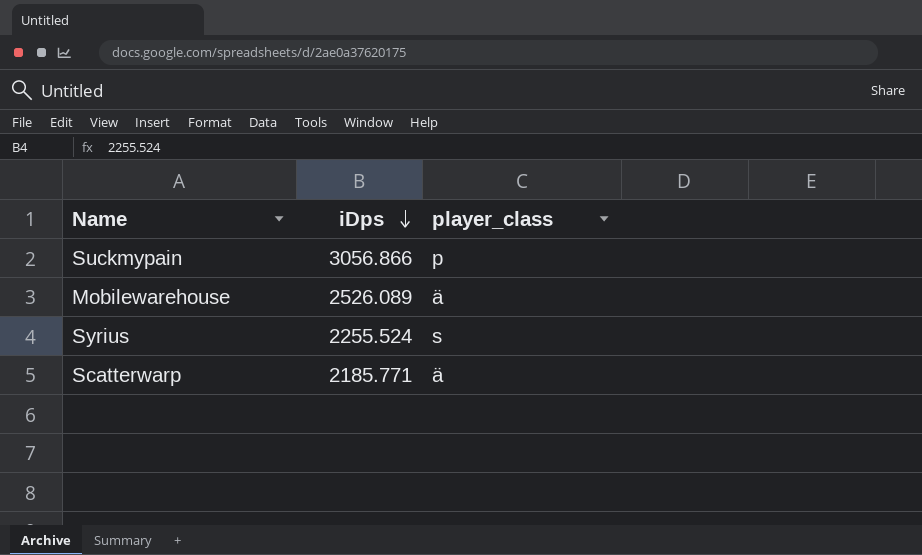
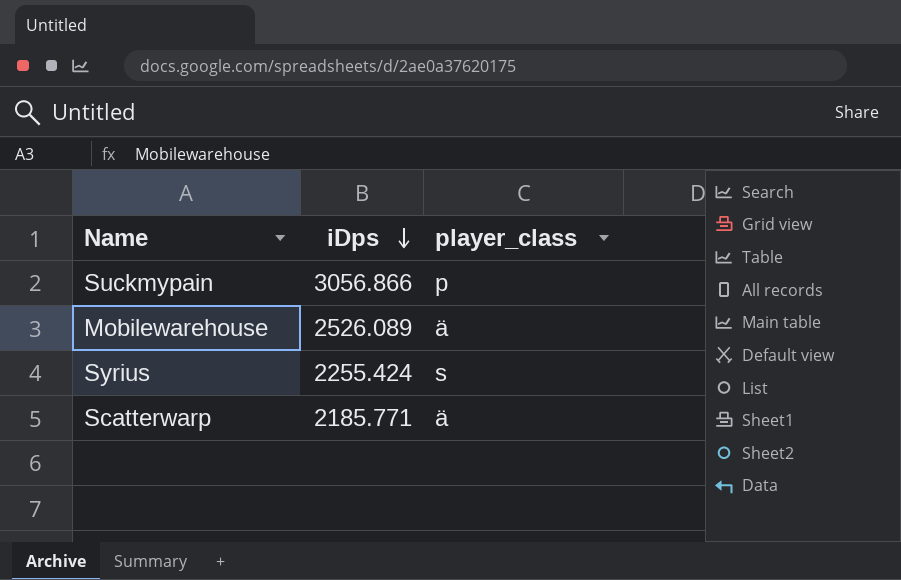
Syrius | iDps: 2255.524 -> 2255.424

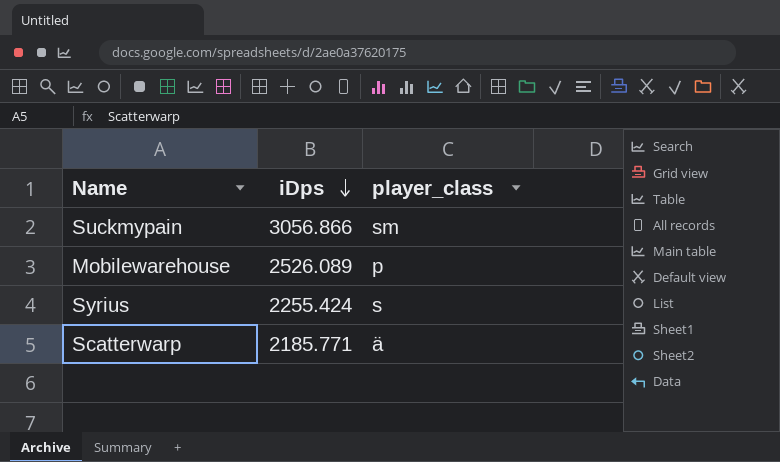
Suckmypain | player_class: p -> sm
Mobilewarehouse | player_class: ä -> p

